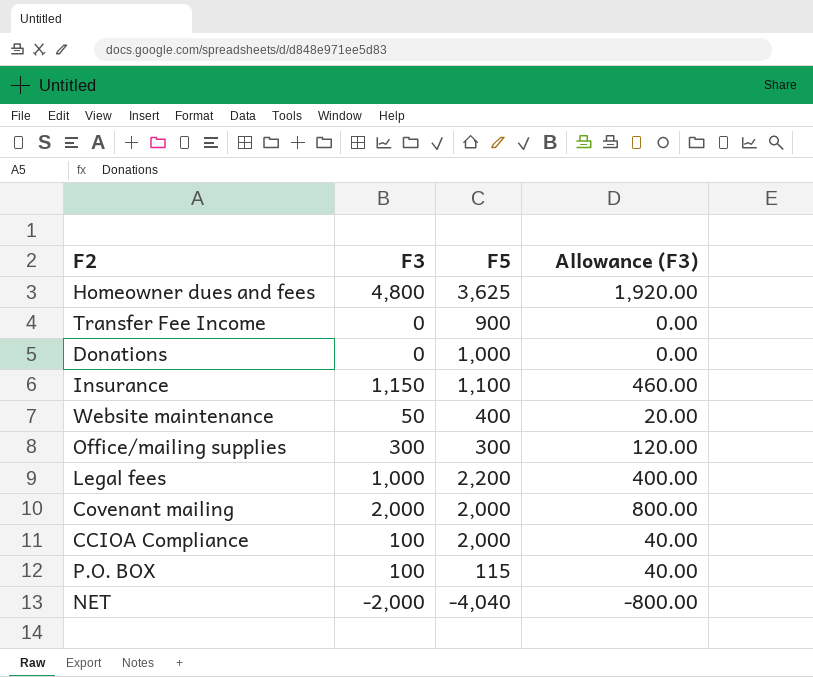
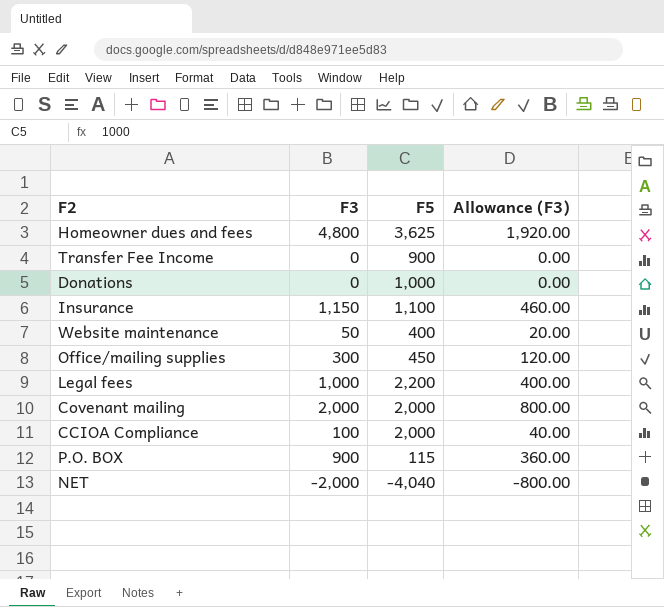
Office/mailing supplies | F5: 300 -> 450
P.O. BOX | F3: 100 -> 900
P.O. BOX | Allowance (F3): 40.00 -> 360.00

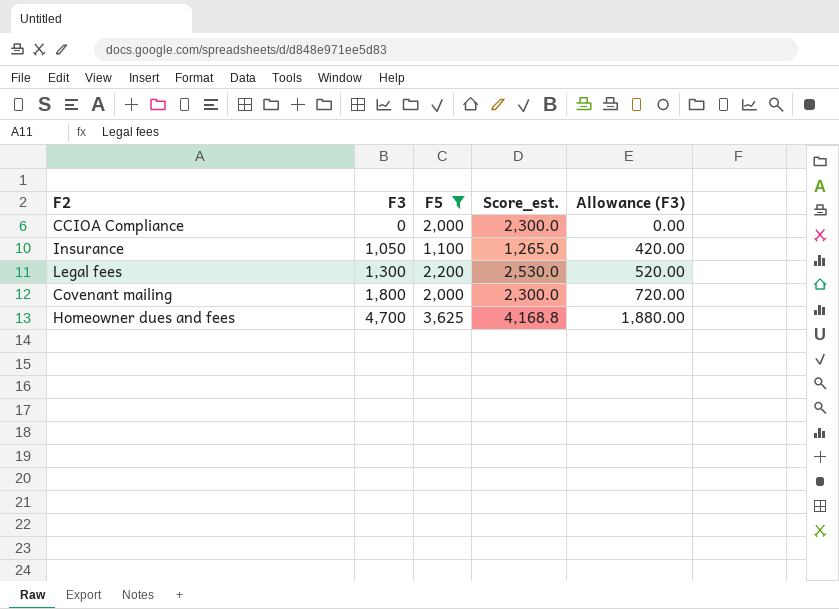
filter: none -> F5 >= 1,100
row order: none -> F3 ascending
column Score_est. | formula: none -> [F5] * 1.15
CCIOA Compliance | F3: 100 -> 0
CCIOA Compliance | Allowance (F3): 40.00 -> 0.00
Insurance | F3: 1,150 -> 1,050
Insurance | Allowance (F3): 460.00 -> 420.00
Legal fees | F3: 1,000 -> 1,300
Legal fees | Allowance (F3): 400.00 -> 520.00
Covenant mailing | F3: 2,000 -> 1,800
Covenant mailing | Allowance (F3): 800.00 -> 720.00
Homeowner dues and fees | F3: 4,800 -> 4,700
Homeowner dues and fees | Allowance (F3): 1,920.00 -> 1,880.00

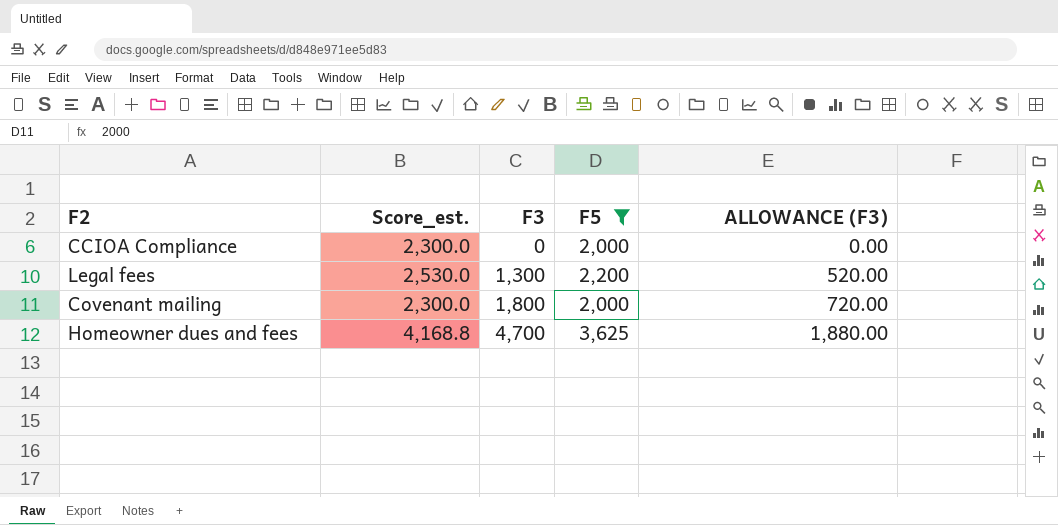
column Score_est. | position: 4 -> 2
column name: Allowance (F3) -> ALLOWANCE (F3)
row Insurance: 1,050 | 1,100 | 1,265.0 | 420.00 -> none

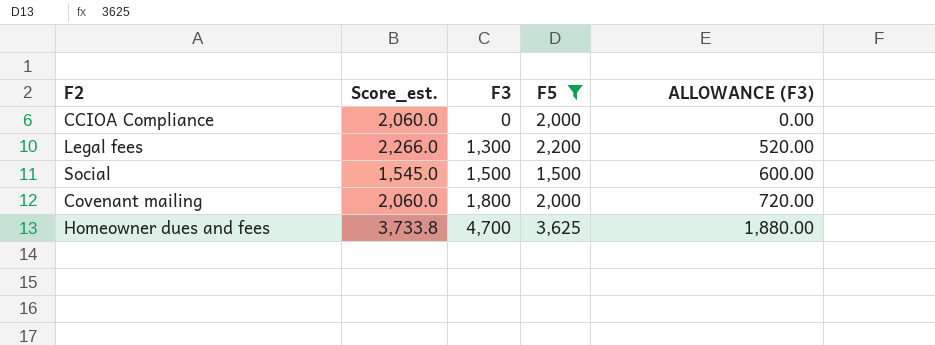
column Score_est. | formula: [F5] * 1.15 -> [F5] * 1.03
row Social: none -> 1,545.0 | 1,500 | 1,500 | 600.00

